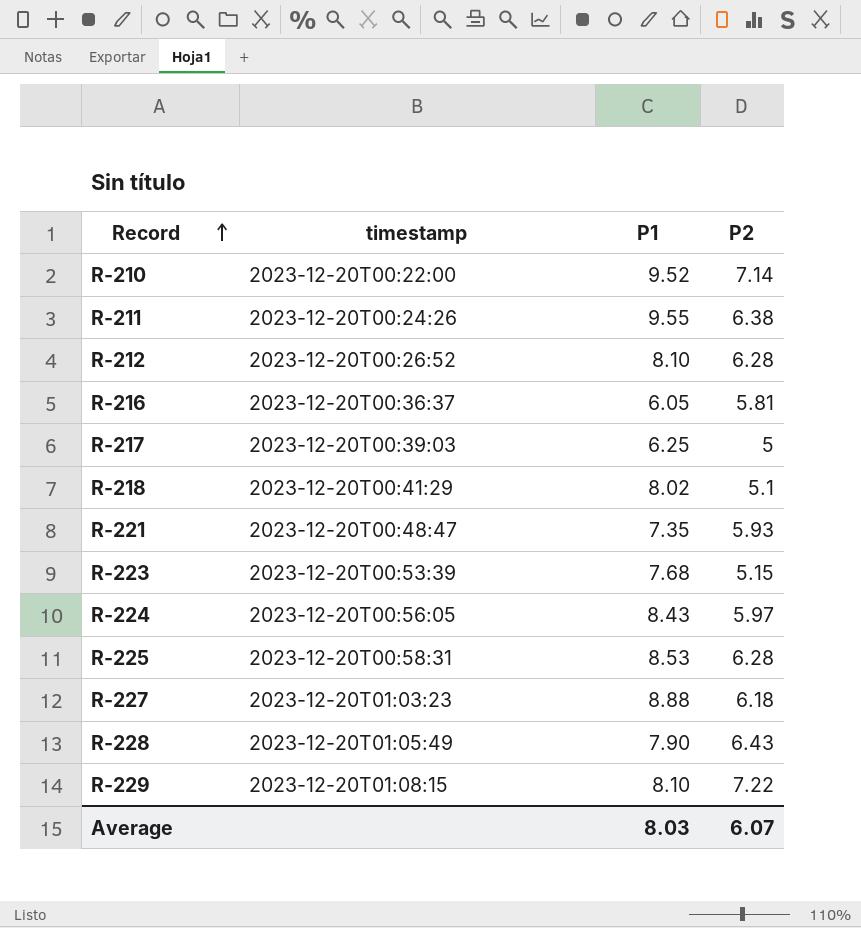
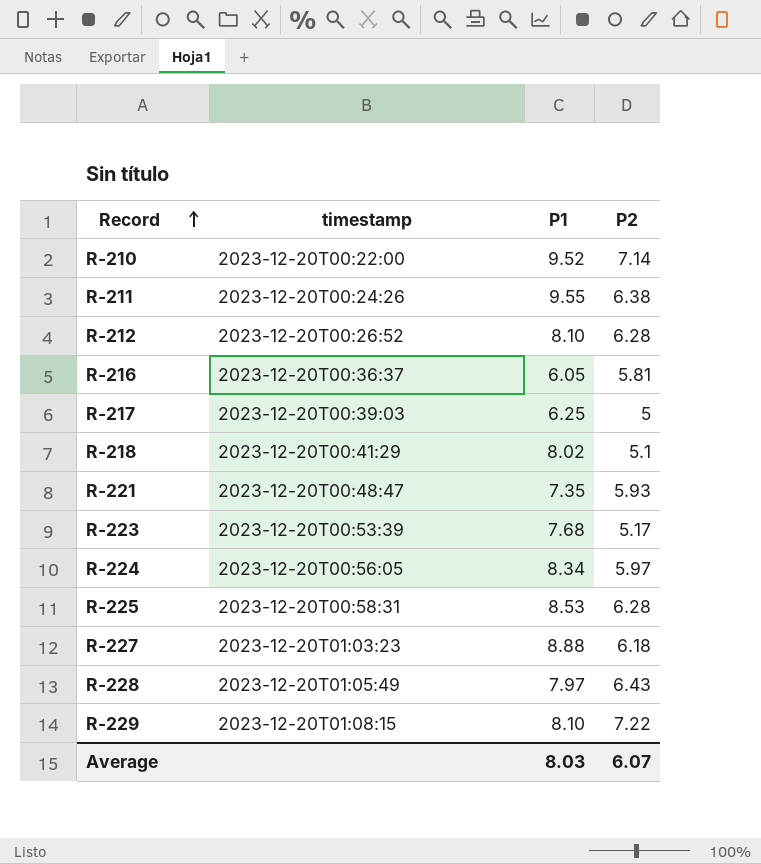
R-223 | P2: 5.15 -> 5.17
R-224 | P1: 8.43 -> 8.34
R-228 | P1: 7.90 -> 7.97

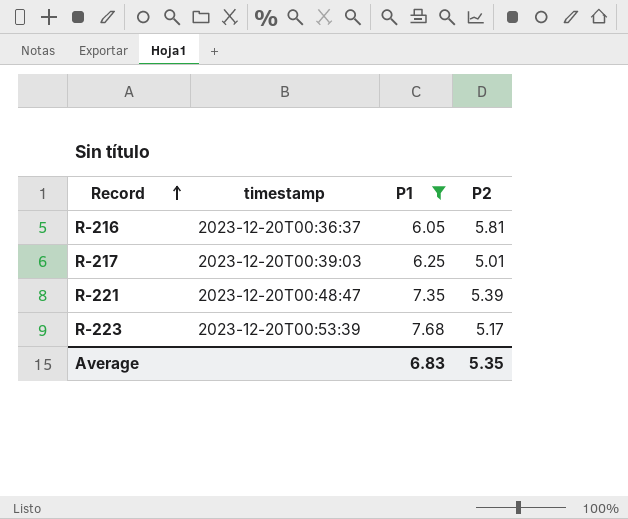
filter: none -> P1 <= 7.68
R-217 | P2: 5 -> 5.01
R-221 | P2: 5.93 -> 5.39
Average | P1: 8.03 -> 6.83
Average | P2: 6.07 -> 5.35

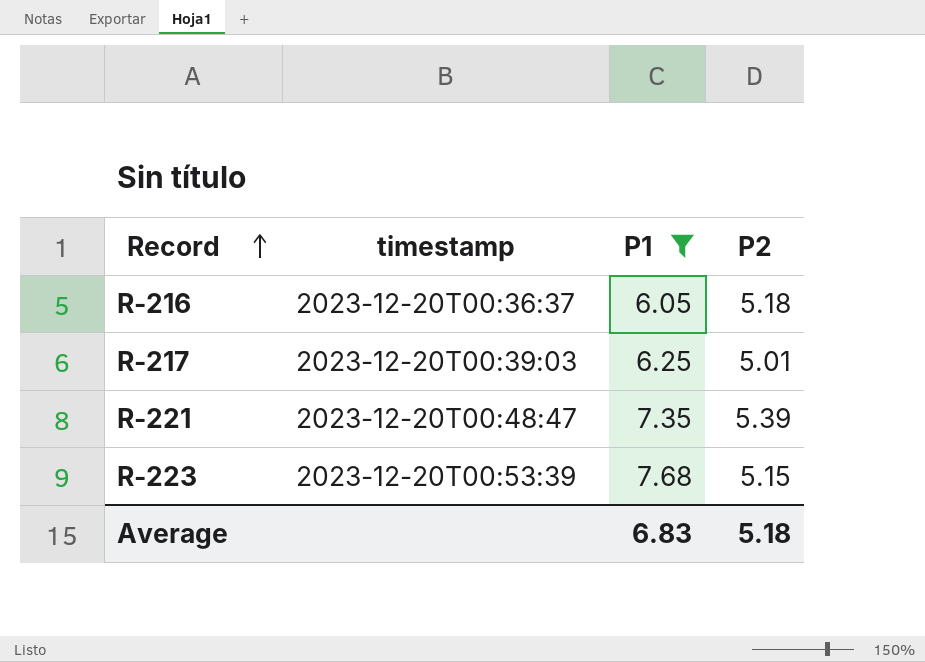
R-216 | P2: 5.81 -> 5.18
R-223 | P2: 5.17 -> 5.15
Average | P2: 5.35 -> 5.18

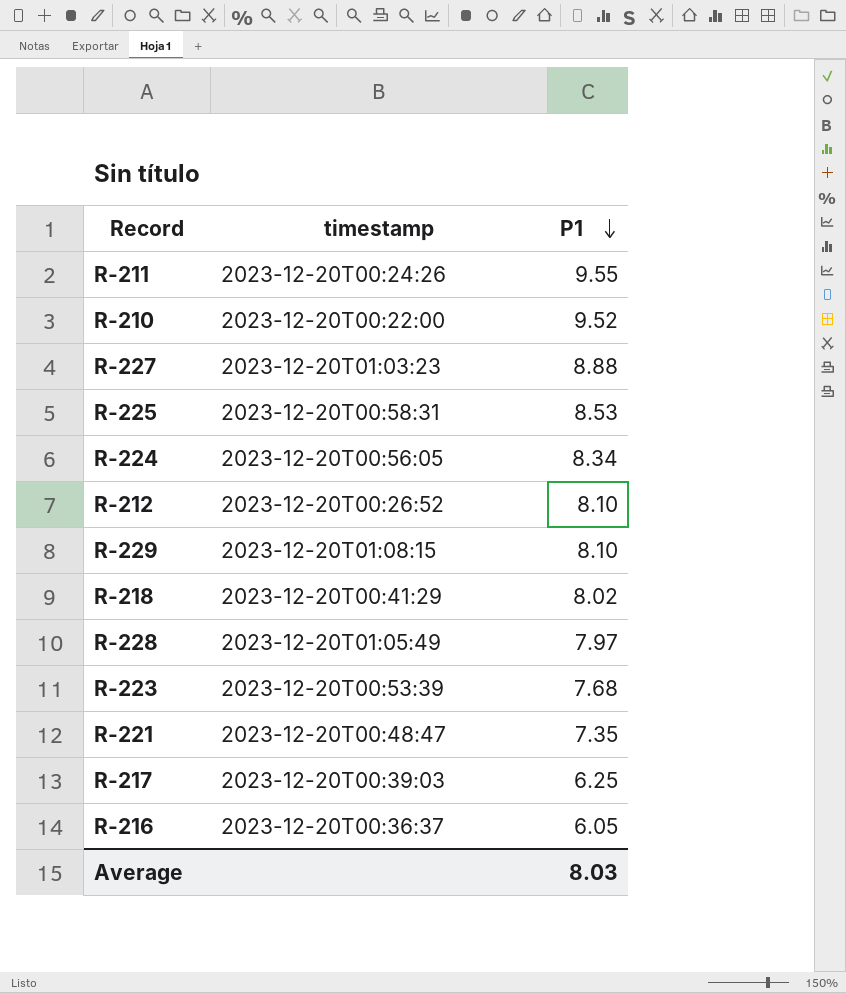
filter: P1 <= 7.68 -> none
row order: Record ascending -> P1 descending
column P2 | position: 4 -> none
Average | P1: 6.83 -> 8.03

